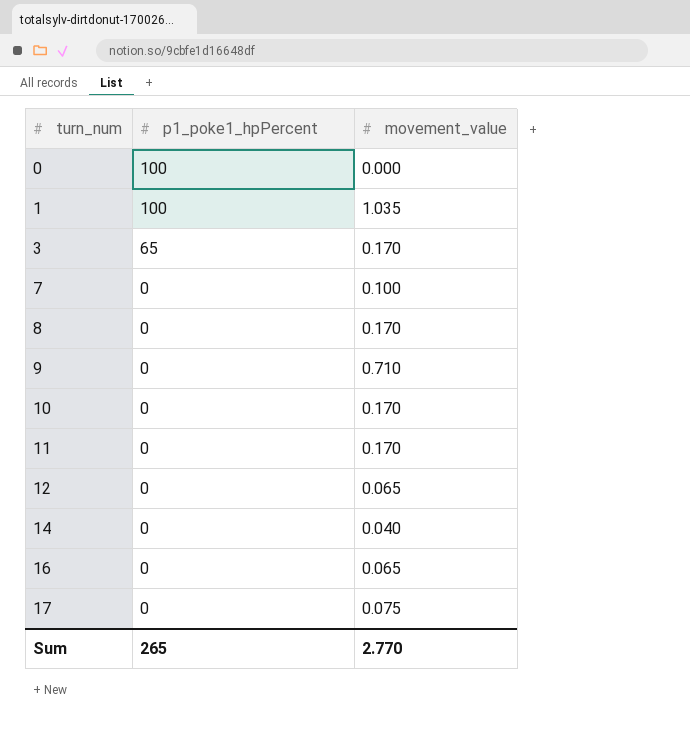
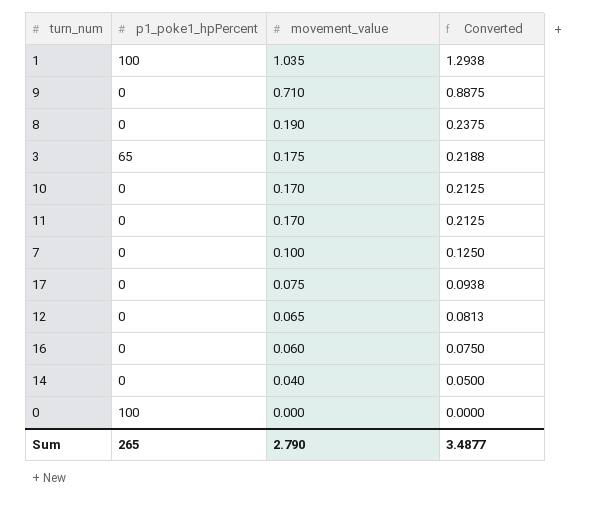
row order: turn_num ascending -> movement_value descending
column Converted | formula: none -> [movement_value] * 1.25
8 | movement_value: 0.170 -> 0.190
3 | movement_value: 0.170 -> 0.175
16 | movement_value: 0.065 -> 0.060
Sum | movement_value: 2.770 -> 2.790

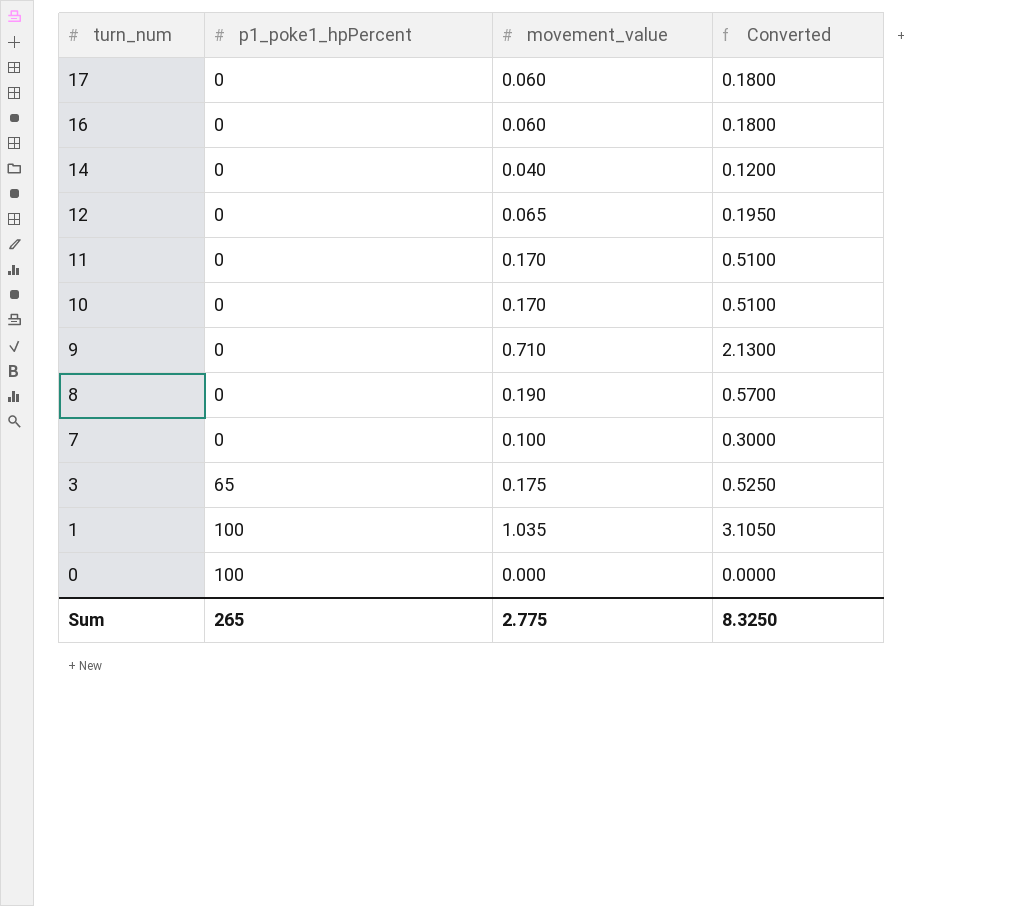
row order: movement_value descending -> turn_num descending
column Converted | formula: [movement_value] * 1.25 -> [movement_value] * 3
17 | movement_value: 0.075 -> 0.060
Sum | movement_value: 2.790 -> 2.775
Sum | Converted: 3.4877 -> 8.3250

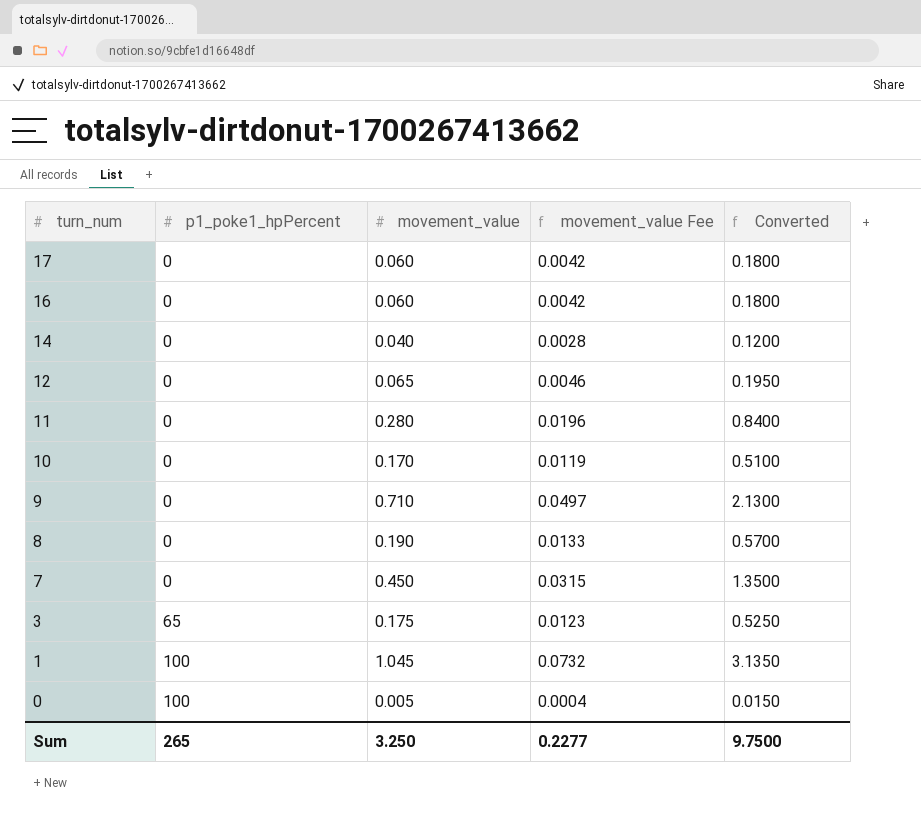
column movement_value Fee | formula: none -> [movement_value] * 0.07
11 | movement_value: 0.170 -> 0.280
11 | Converted: 0.5100 -> 0.8400
7 | movement_value: 0.100 -> 0.450
7 | Converted: 0.3000 -> 1.3500
1 | movement_value: 1.035 -> 1.045
1 | Converted: 3.1050 -> 3.1350
0 | movement_value: 0.000 -> 0.005
0 | Converted: 0.0000 -> 0.0150
Sum | movement_value: 2.775 -> 3.250
Sum | Converted: 8.3250 -> 9.7500

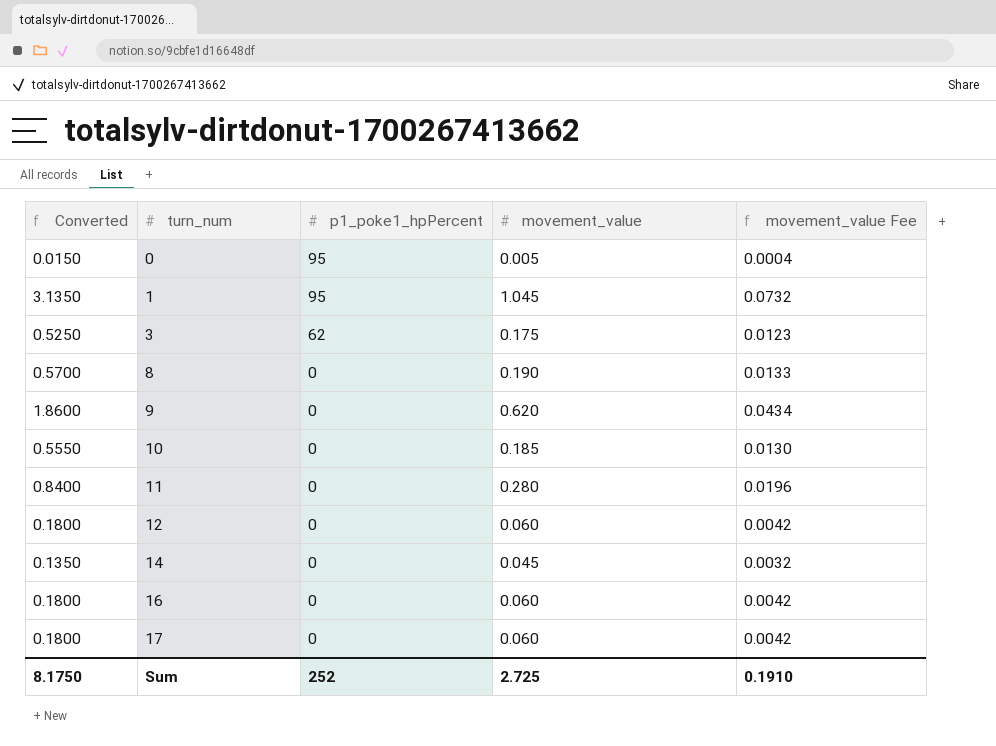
row order: turn_num descending -> turn_num ascending
column Converted | position: 5 -> 1
row 7: 0 | 0.450 | 0.0315 | 1.3500 -> none
0 | p1_poke1_hpPercent: 100 -> 95
1 | p1_poke1_hpPercent: 100 -> 95
3 | p1_poke1_hpPercent: 65 -> 62
9 | Converted: 2.1300 -> 1.8600
9 | movement_value: 0.710 -> 0.620
9 | movement_value Fee: 0.0497 -> 0.0434
10 | Converted: 0.5100 -> 0.5550
10 | movement_value: 0.170 -> 0.185
10 | movement_value Fee: 0.0119 -> 0.0130
12 | Converted: 0.1950 -> 0.1800
12 | movement_value: 0.065 -> 0.060
12 | movement_value Fee: 0.0046 -> 0.0042
14 | Converted: 0.1200 -> 0.1350
14 | movement_value: 0.040 -> 0.045
14 | movement_value Fee: 0.0028 -> 0.0032
Sum | Converted: 9.7500 -> 8.1750
Sum | p1_poke1_hpPercent: 265 -> 252
Sum | movement_value: 3.250 -> 2.725
Sum | movement_value Fee: 0.2277 -> 0.1910

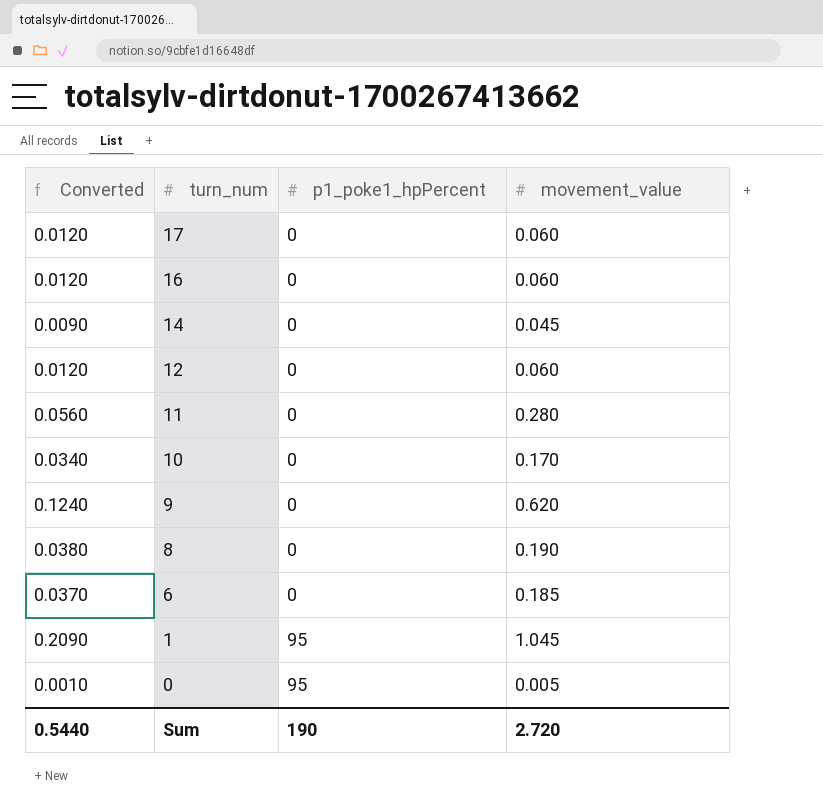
row order: turn_num ascending -> turn_num descending
column movement_value Fee | formula: [movement_value] * 0.07 -> none
column Converted | formula: [movement_value] * 3 -> [movement_value] * 0.2
row 3: 0.5250 | 62 | 0.175 | 0.0123 -> none
10 | movement_value: 0.185 -> 0.170
row 6: none -> 0.0370 | 0 | 0.185
Sum | Converted: 8.1750 -> 0.5440
Sum | p1_poke1_hpPercent: 252 -> 190
Sum | movement_value: 2.725 -> 2.720

